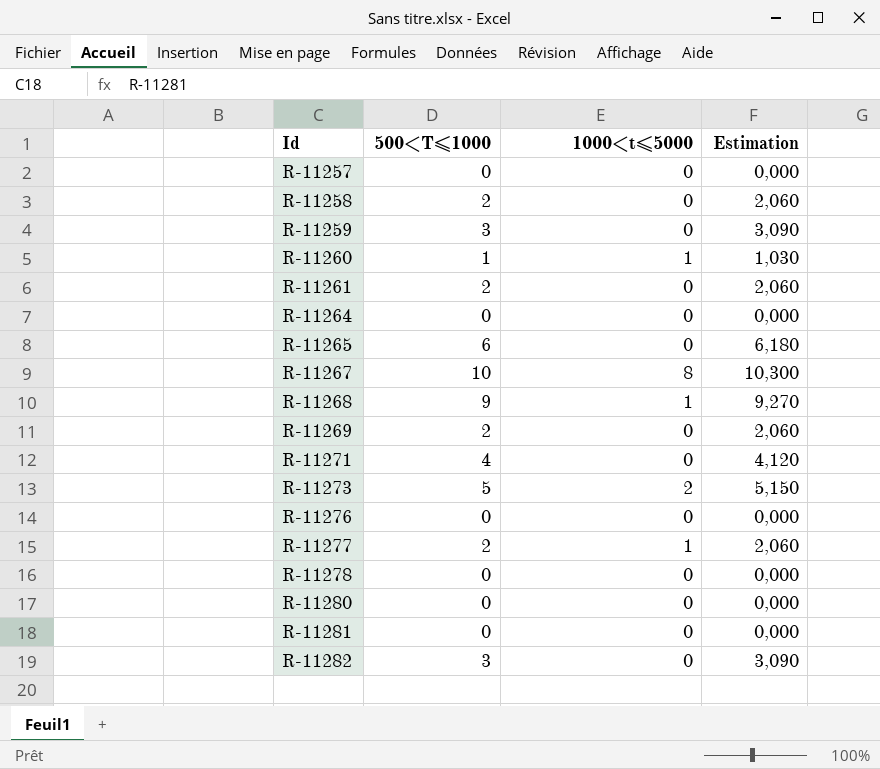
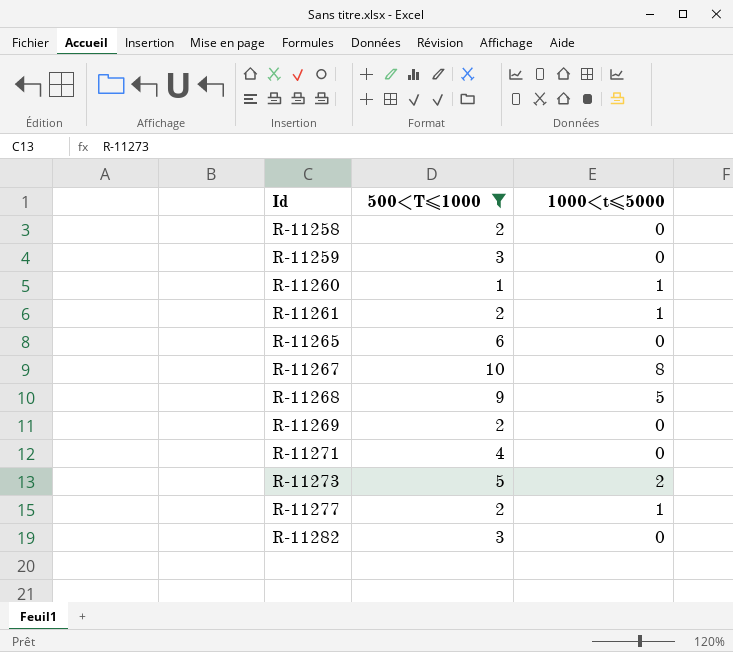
filter: none -> 500<T≤1000 != 0
column Estimation | formula: [500<T≤1000] * 1,03 -> none
R-11261 | 1000<t≤5000: 0 -> 1
R-11268 | 1000<t≤5000: 1 -> 5

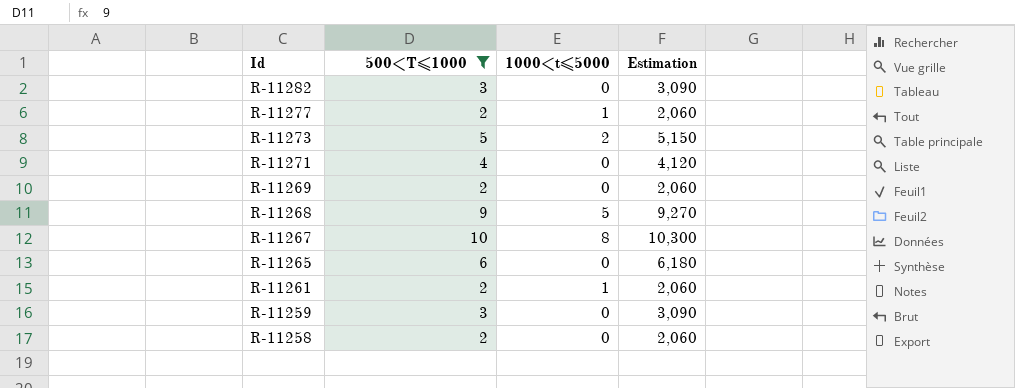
row order: Id ascending -> Id descending
column Estimation | formula: none -> [500<T≤1000] * 1,03
row R-11260: 1 | 1 -> none

